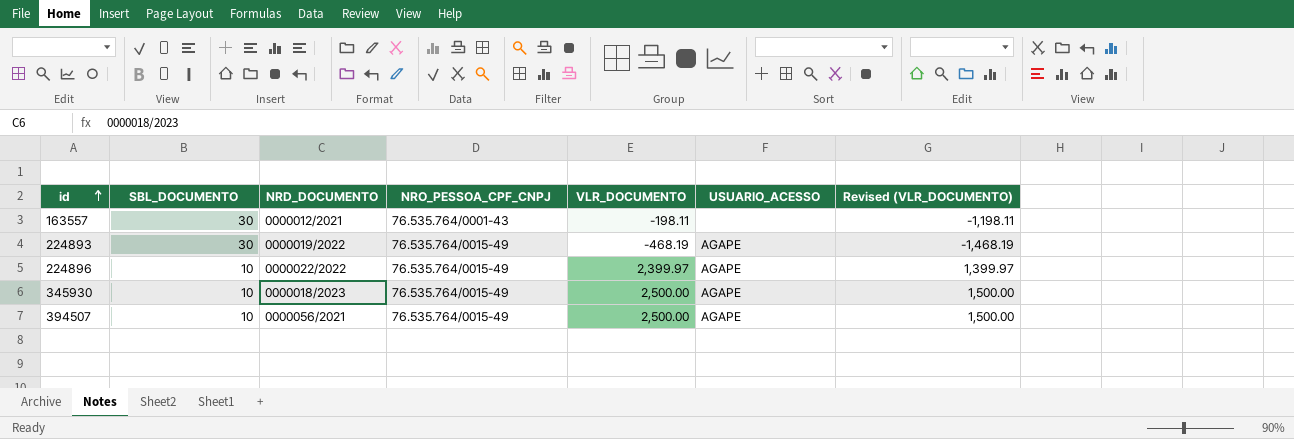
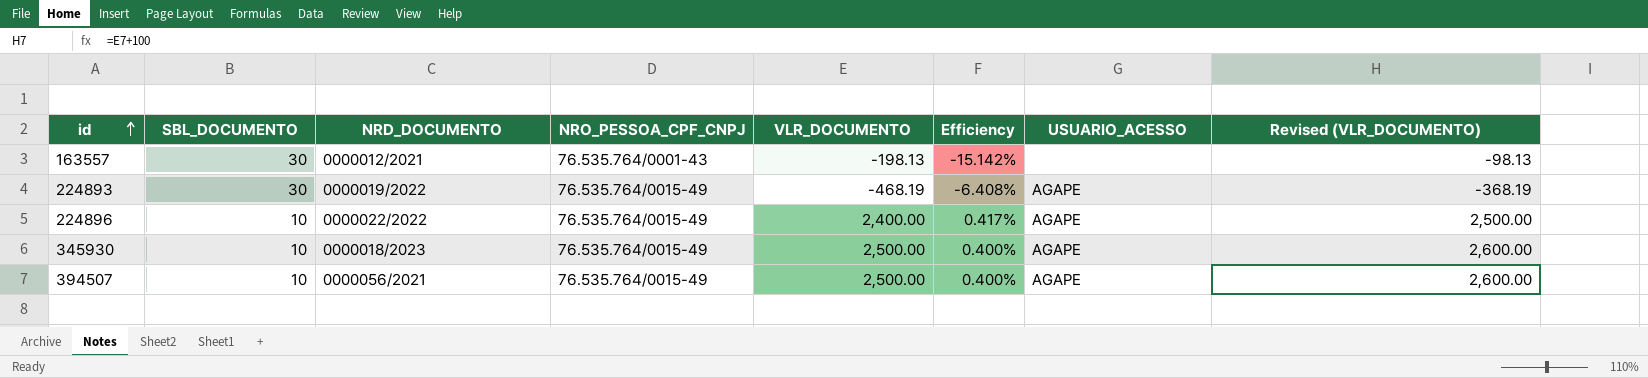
column Efficiency | formula: none -> [SBL_DOCUMENTO] / [VLR_DOCUMENTO]
column Revised (VLR_DOCUMENTO) | formula: [VLR_DOCUMENTO] - 1000 -> [VLR_DOCUMENTO] + 100
163557 | VLR_DOCUMENTO: -198.11 -> -198.13
224896 | VLR_DOCUMENTO: 2,399.97 -> 2,400.00

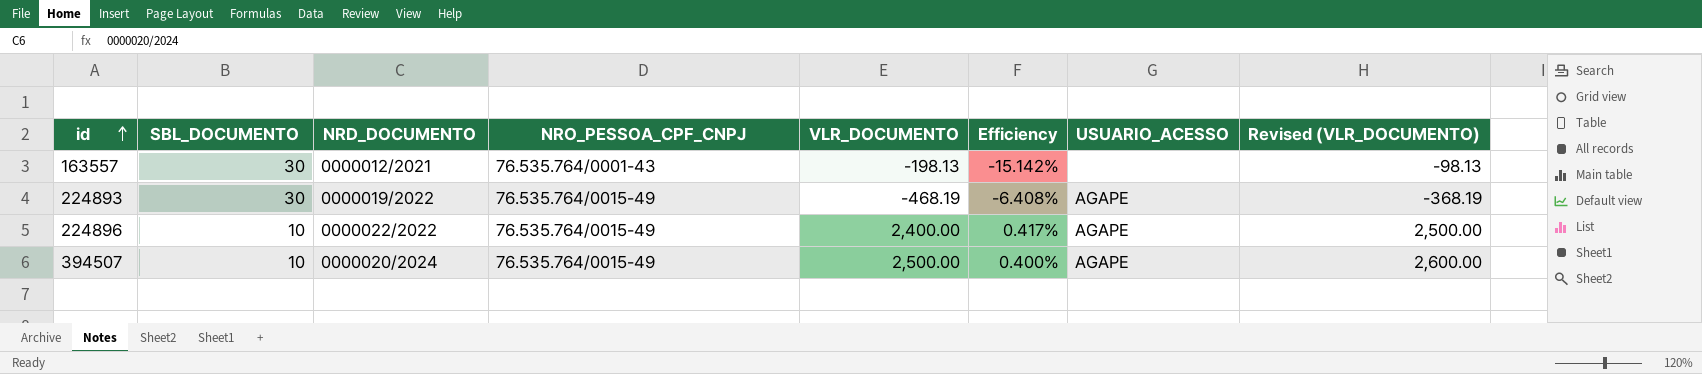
row 345930: 10 | 0000018/2023 | 76.535.764/0015-49 | 2,500.00 | 0.400% | AGAPE | 2,600.00 -> none
394507 | NRD_DOCUMENTO: 0000056/2021 -> 0000020/2024

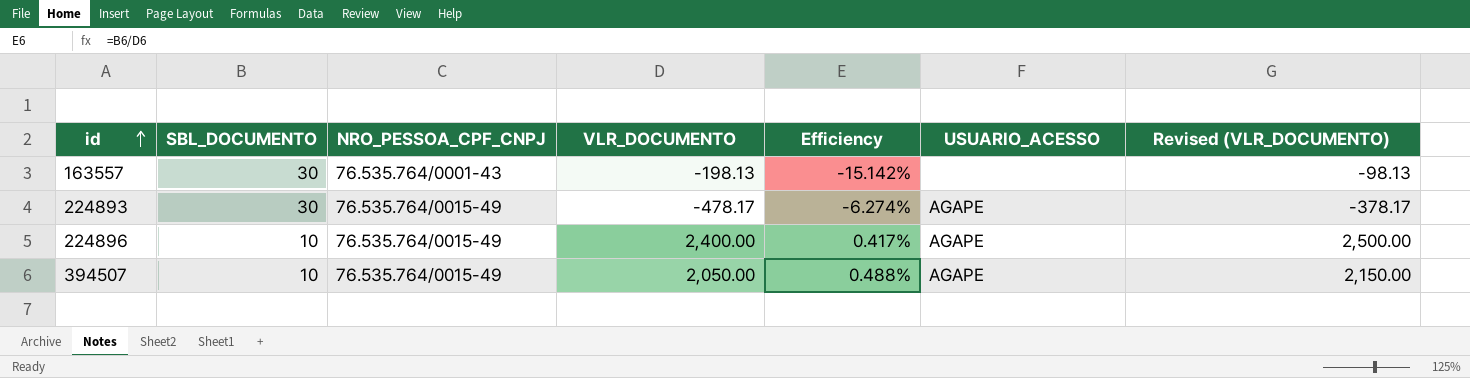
column NRD_DOCUMENTO | position: 3 -> none
224893 | VLR_DOCUMENTO: -468.19 -> -478.17
224893 | Efficiency: -6.408% -> -6.274%
224893 | Revised (VLR_DOCUMENTO): -368.19 -> -378.17
394507 | VLR_DOCUMENTO: 2,500.00 -> 2,050.00
394507 | Efficiency: 0.400% -> 0.488%
394507 | Revised (VLR_DOCUMENTO): 2,600.00 -> 2,150.00

